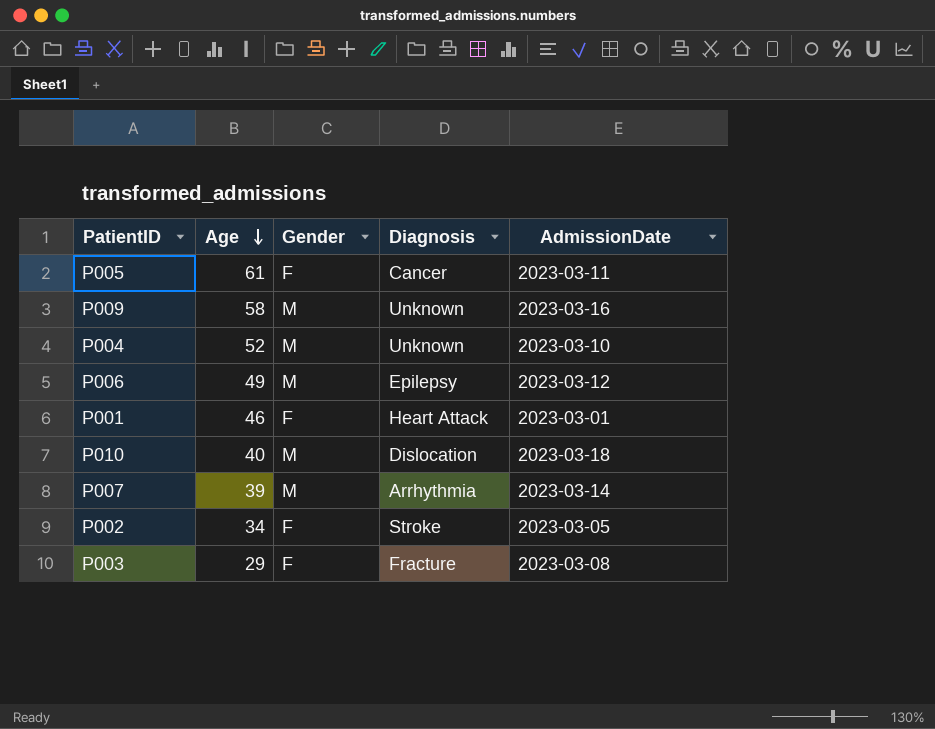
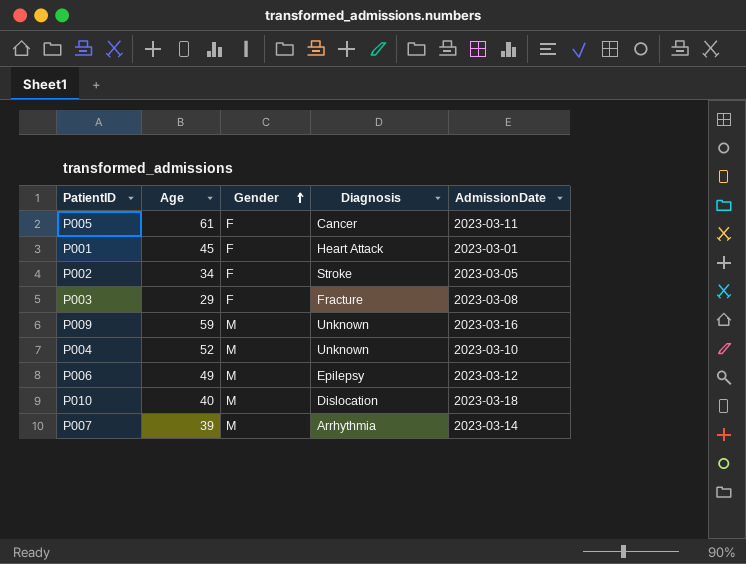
row order: Age descending -> Gender ascending
P001 | Age: 46 -> 45
P009 | Age: 58 -> 59

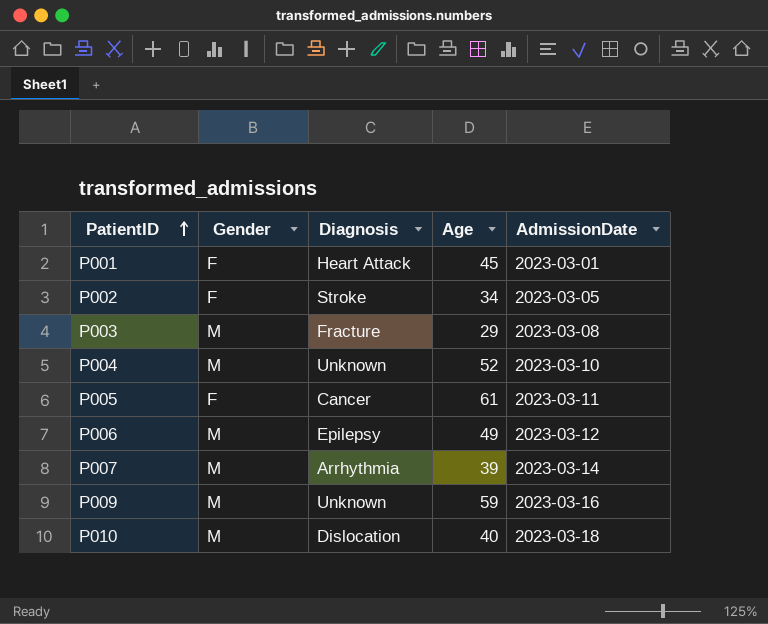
row order: Gender ascending -> PatientID ascending
column Age | position: 2 -> 4
P003 | Gender: F -> M

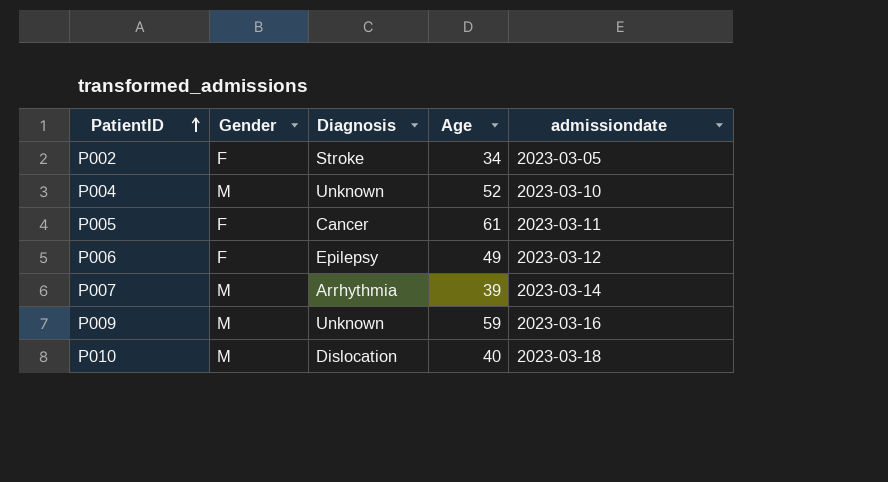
column name: AdmissionDate -> admissiondate
row P001: F | Heart Attack | 45 | 2023-03-01 -> none
row P003: M | Fracture | 29 | 2023-03-08 -> none
P006 | Gender: M -> F

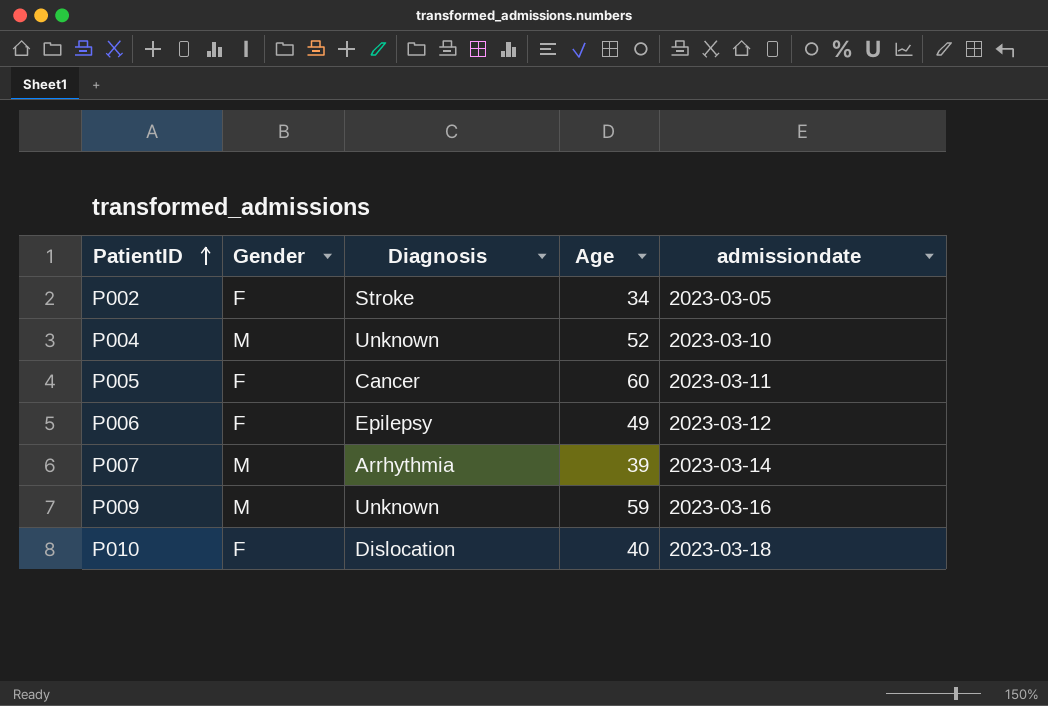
P005 | Age: 61 -> 60
P010 | Gender: M -> F

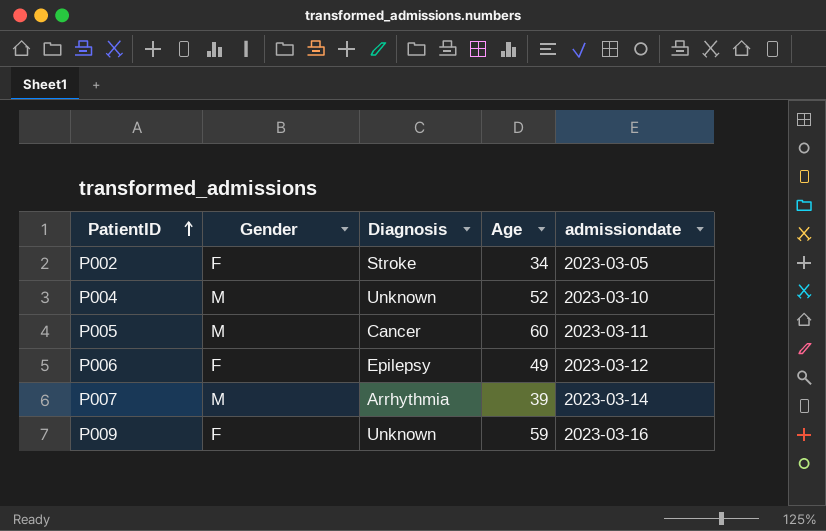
row P010: F | Dislocation | 40 | 2023-03-18 -> none
P005 | Gender: F -> M
P009 | Gender: M -> F

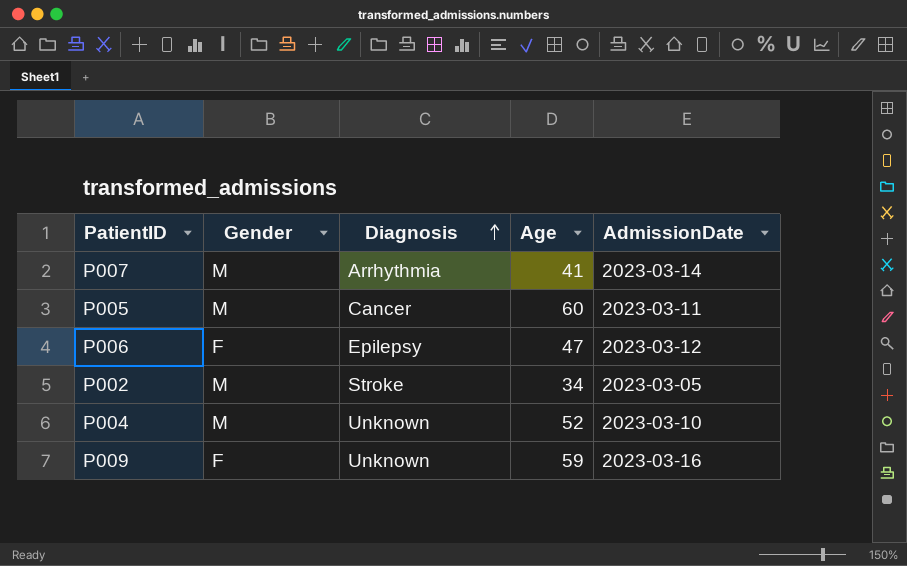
row order: PatientID ascending -> Diagnosis ascending
column name: admissiondate -> AdmissionDate
P007 | Age: 39 -> 41
P006 | Age: 49 -> 47
P002 | Gender: F -> M

